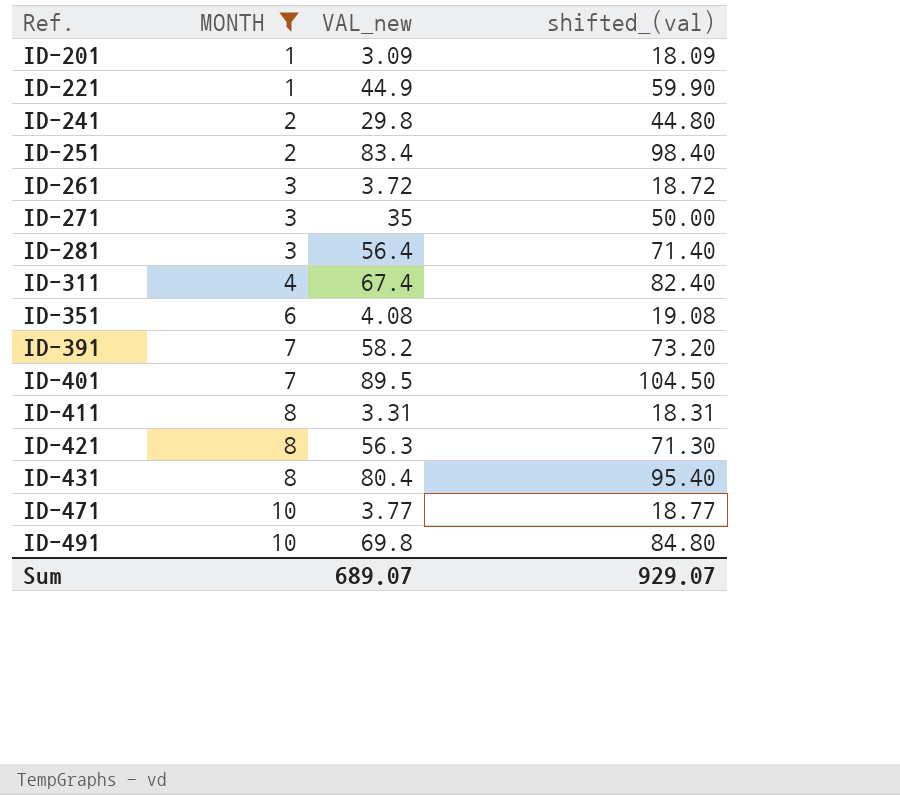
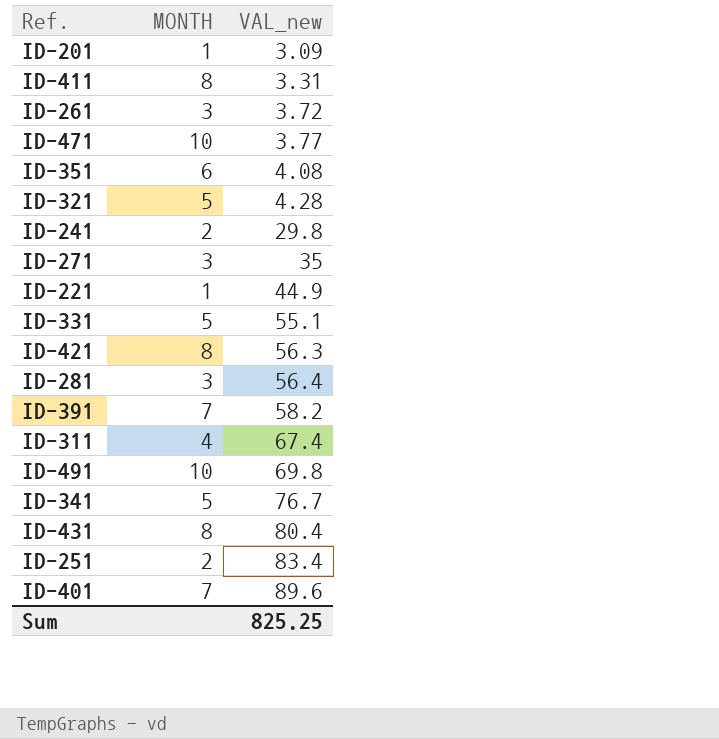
filter: MONTH != 5 -> none
row order: Ref. ascending -> VAL_new ascending
column shifted_(val) | formula: [VAL_new] + 15 -> none
ID-401 | VAL_new: 89.5 -> 89.6
Sum | VAL_new: 689.07 -> 825.25

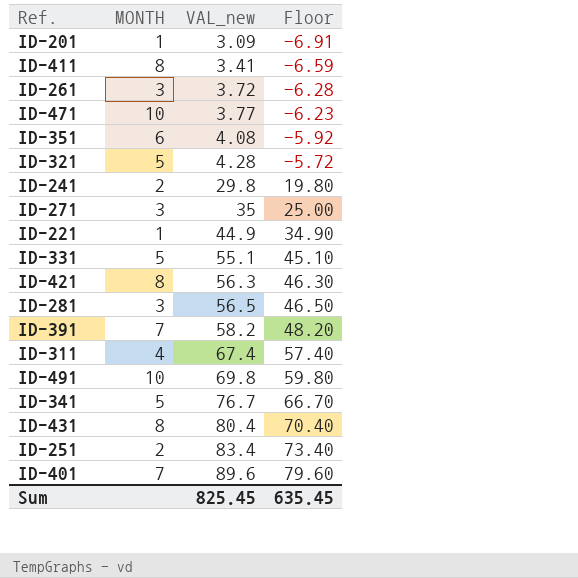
column Floor | formula: none -> [VAL_new] - 10
ID-411 | VAL_new: 3.31 -> 3.41
ID-281 | VAL_new: 56.4 -> 56.5
Sum | VAL_new: 825.25 -> 825.45

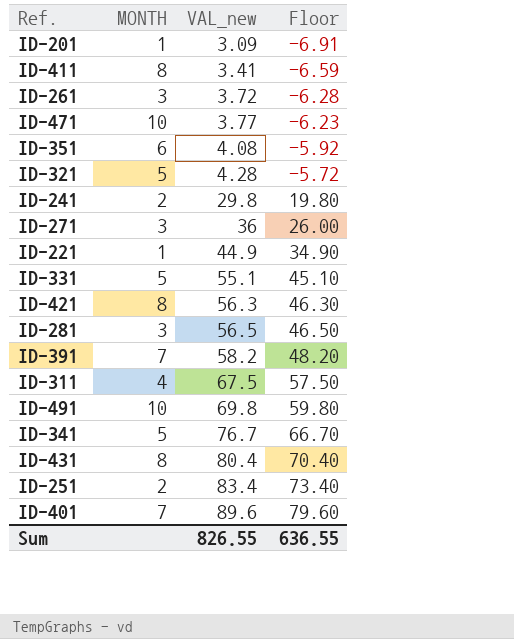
ID-271 | VAL_new: 35 -> 36
ID-271 | Floor: 25.00 -> 26.00
ID-311 | VAL_new: 67.4 -> 67.5
ID-311 | Floor: 57.40 -> 57.50
Sum | VAL_new: 825.45 -> 826.55
Sum | Floor: 635.45 -> 636.55

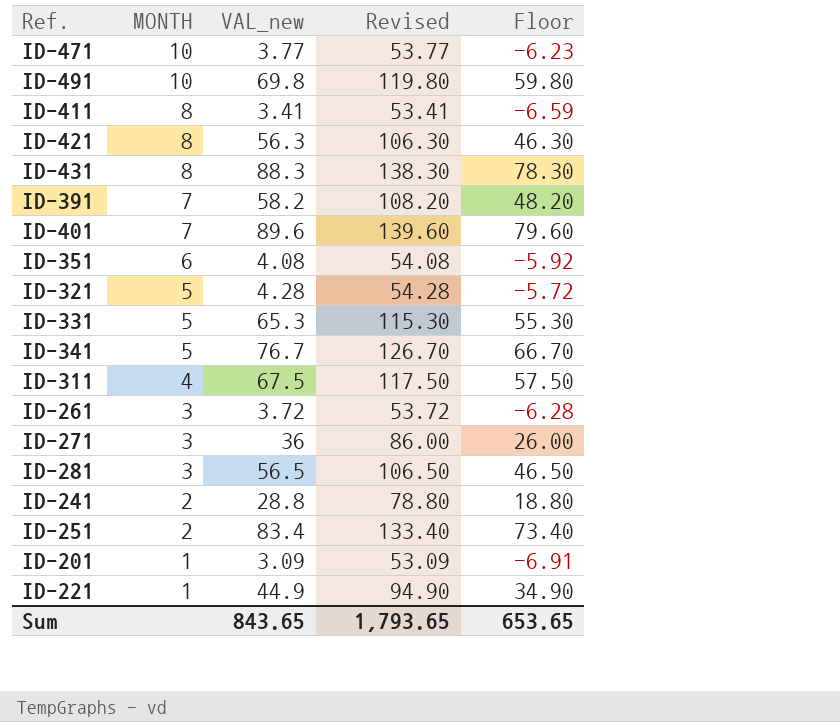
row order: VAL_new ascending -> MONTH descending
column Revised | formula: none -> [VAL_new] + 50
ID-431 | VAL_new: 80.4 -> 88.3
ID-431 | Floor: 70.40 -> 78.30
ID-331 | VAL_new: 55.1 -> 65.3
ID-331 | Floor: 45.10 -> 55.30
ID-241 | VAL_new: 29.8 -> 28.8
ID-241 | Floor: 19.80 -> 18.80
Sum | VAL_new: 826.55 -> 843.65
Sum | Floor: 636.55 -> 653.65

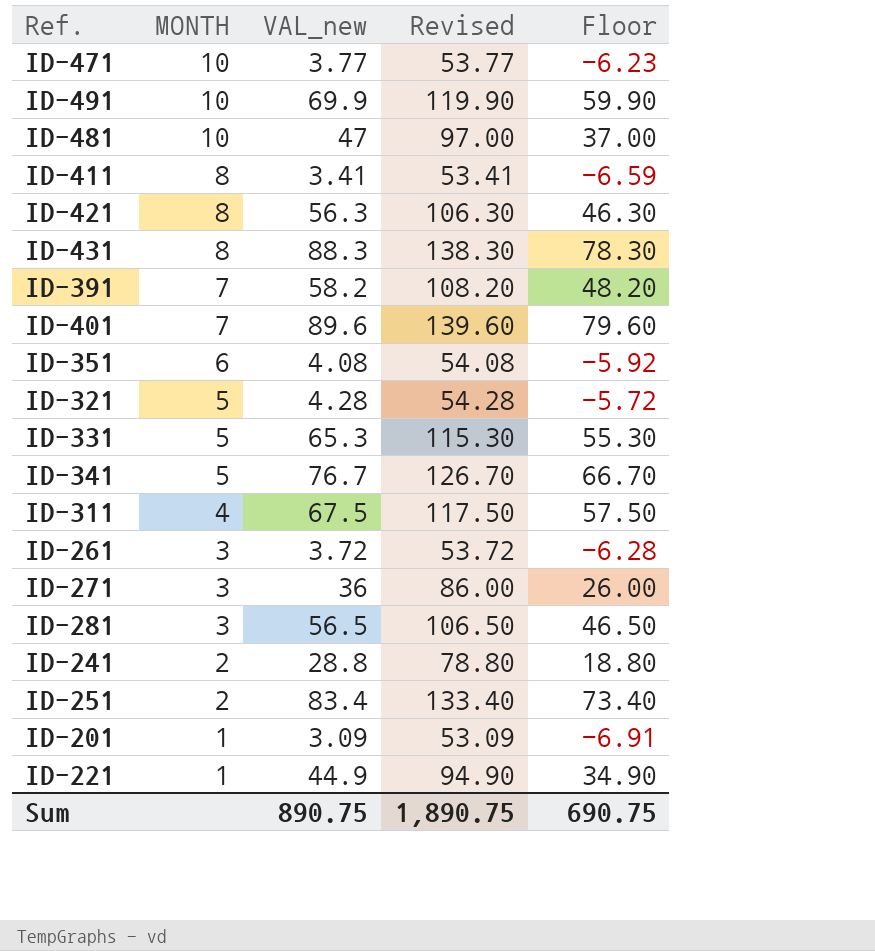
ID-491 | VAL_new: 69.8 -> 69.9
ID-491 | Revised: 119.80 -> 119.90
ID-491 | Floor: 59.80 -> 59.90
row ID-481: none -> 10 | 47 | 97.00 | 37.00
Sum | VAL_new: 843.65 -> 890.75
Sum | Revised: 1,793.65 -> 1,890.75
Sum | Floor: 653.65 -> 690.75

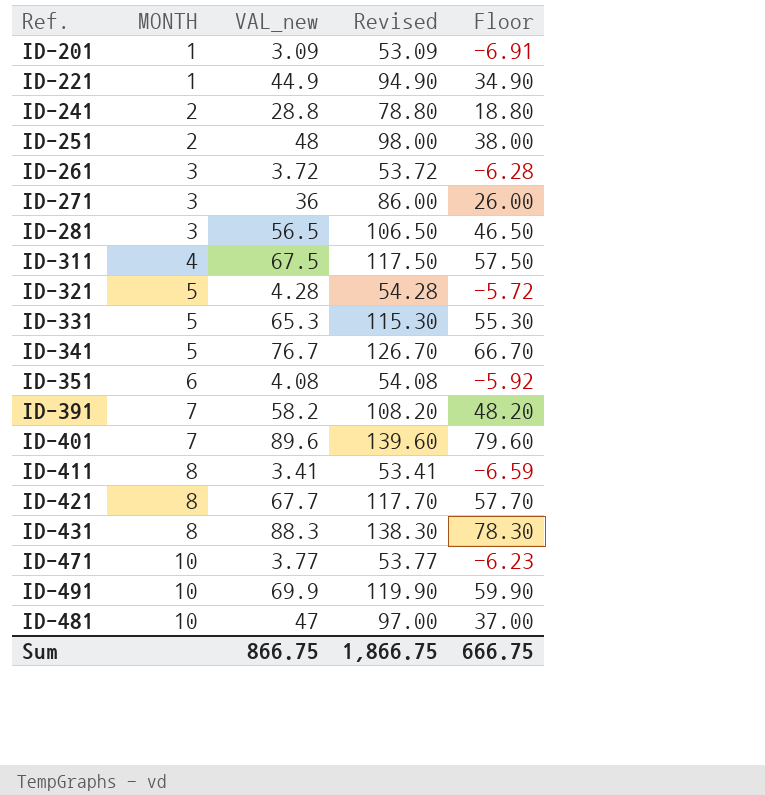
row order: MONTH descending -> MONTH ascending
ID-251 | VAL_new: 83.4 -> 48
ID-251 | Revised: 133.40 -> 98.00
ID-251 | Floor: 73.40 -> 38.00
ID-421 | VAL_new: 56.3 -> 67.7
ID-421 | Revised: 106.30 -> 117.70
ID-421 | Floor: 46.30 -> 57.70
Sum | VAL_new: 890.75 -> 866.75
Sum | Revised: 1,890.75 -> 1,866.75
Sum | Floor: 690.75 -> 666.75

